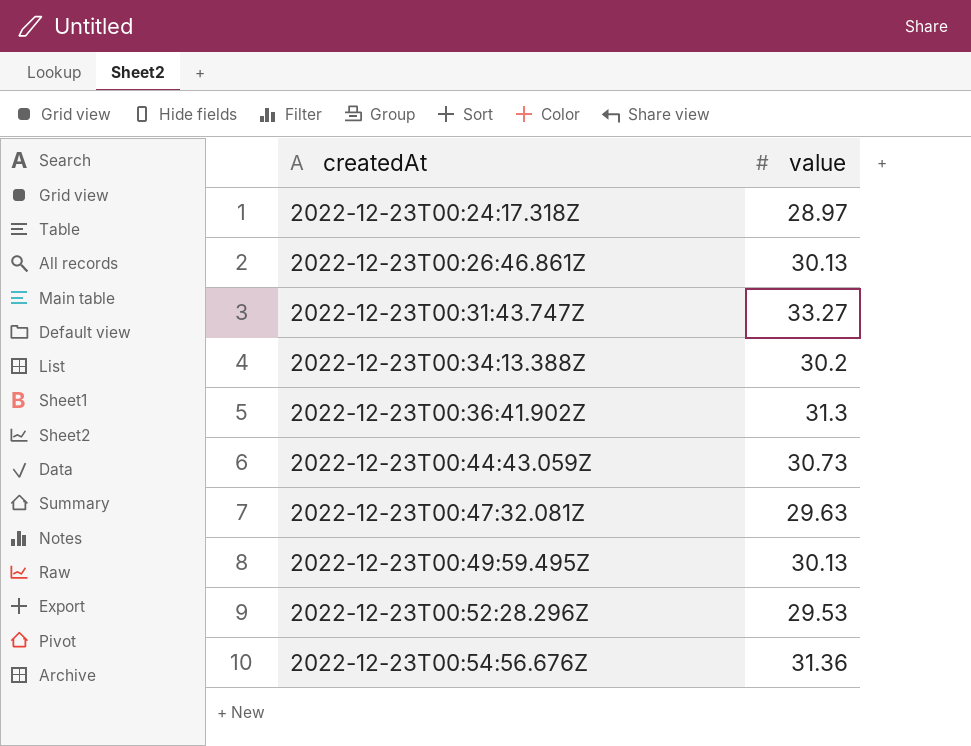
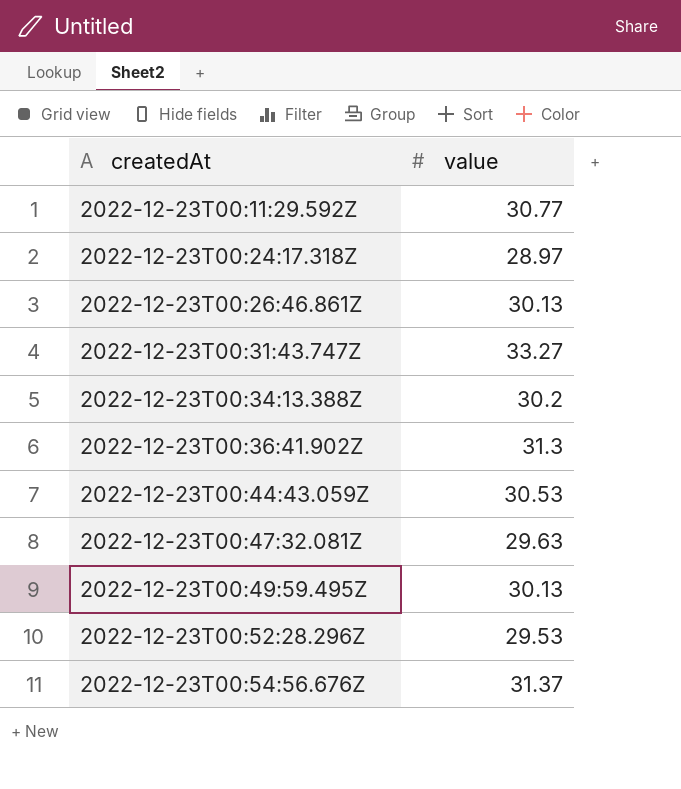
row 2022-12-23T00:11:29.592Z: none -> 30.77
2022-12-23T00:44:43.059Z | value: 30.73 -> 30.53
2022-12-23T00:54:56.676Z | value: 31.36 -> 31.37

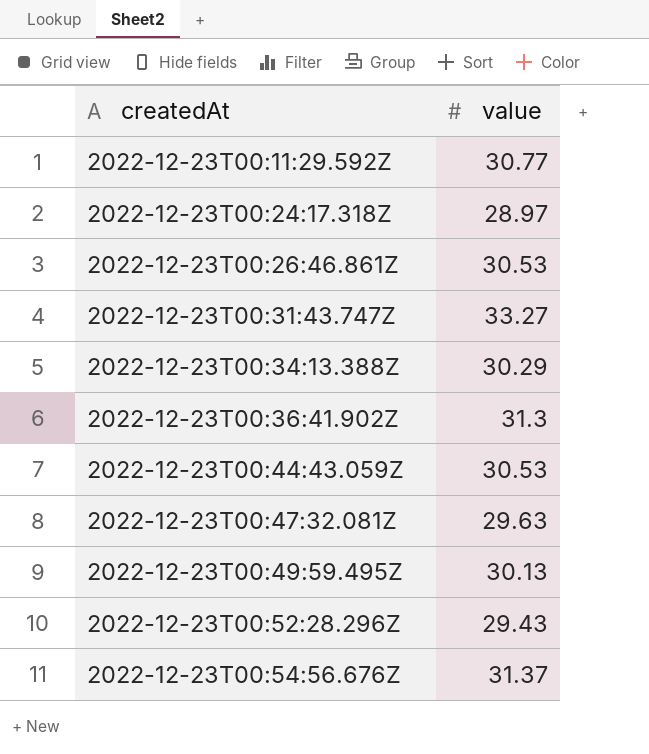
2022-12-23T00:26:46.861Z | value: 30.13 -> 30.53
2022-12-23T00:34:13.388Z | value: 30.2 -> 30.29
2022-12-23T00:52:28.296Z | value: 29.53 -> 29.43

